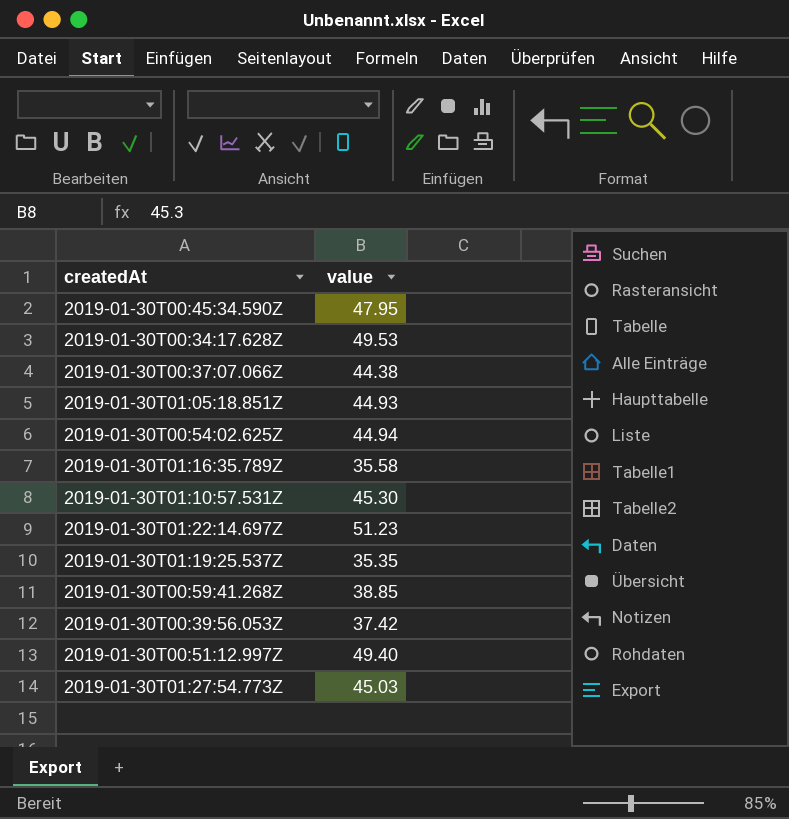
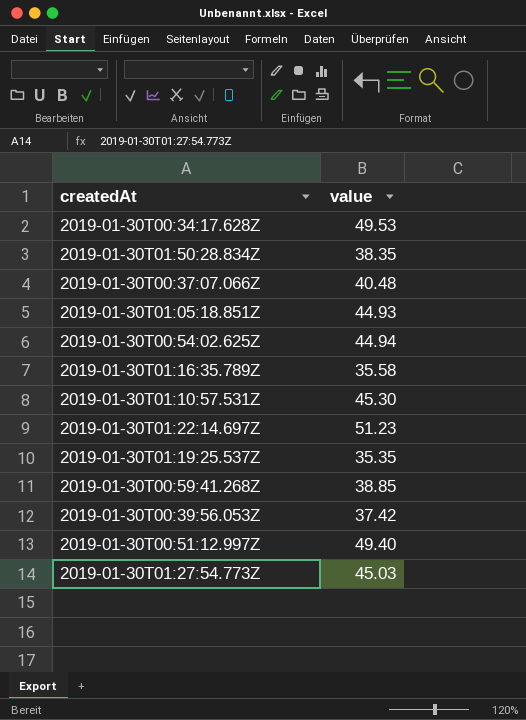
row 2019-01-30T00:45:34.590Z: 47.95 -> none
row 2019-01-30T01:50:28.834Z: none -> 38.35
2019-01-30T00:37:07.066Z | value: 44.38 -> 40.48

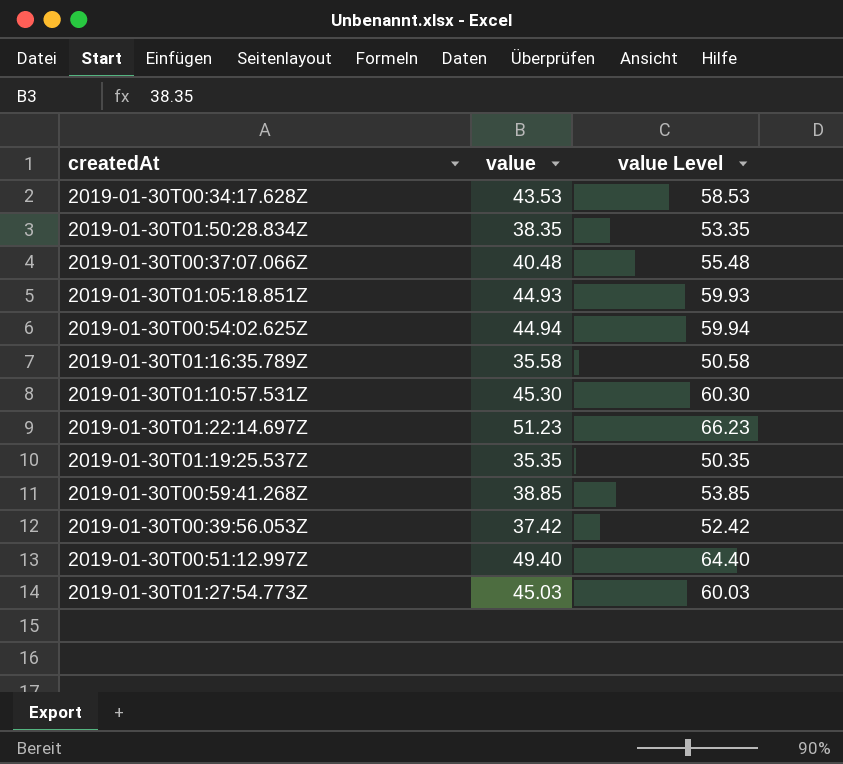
column value Level | formula: none -> [value] + 15
2019-01-30T00:34:17.628Z | value: 49.53 -> 43.53

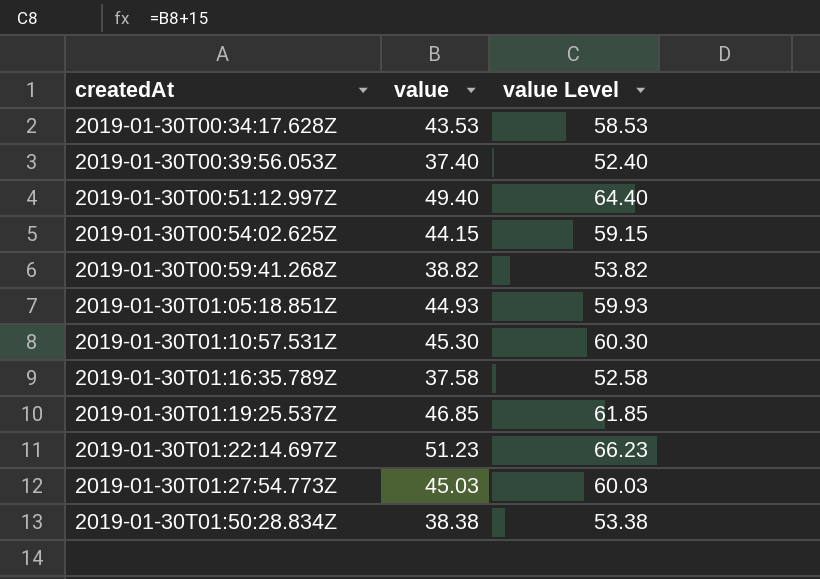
row order: none -> createdAt ascending
row 2019-01-30T00:37:07.066Z: 40.48 | 55.48 -> none
2019-01-30T00:39:56.053Z | value: 37.42 -> 37.40
2019-01-30T00:39:56.053Z | value Level: 52.42 -> 52.40
2019-01-30T00:54:02.625Z | value: 44.94 -> 44.15
2019-01-30T00:54:02.625Z | value Level: 59.94 -> 59.15
2019-01-30T00:59:41.268Z | value: 38.85 -> 38.82
2019-01-30T00:59:41.268Z | value Level: 53.85 -> 53.82
2019-01-30T01:16:35.789Z | value: 35.58 -> 37.58
2019-01-30T01:16:35.789Z | value Level: 50.58 -> 52.58
2019-01-30T01:19:25.537Z | value: 35.35 -> 46.85
2019-01-30T01:19:25.537Z | value Level: 50.35 -> 61.85
2019-01-30T01:50:28.834Z | value: 38.35 -> 38.38
2019-01-30T01:50:28.834Z | value Level: 53.35 -> 53.38

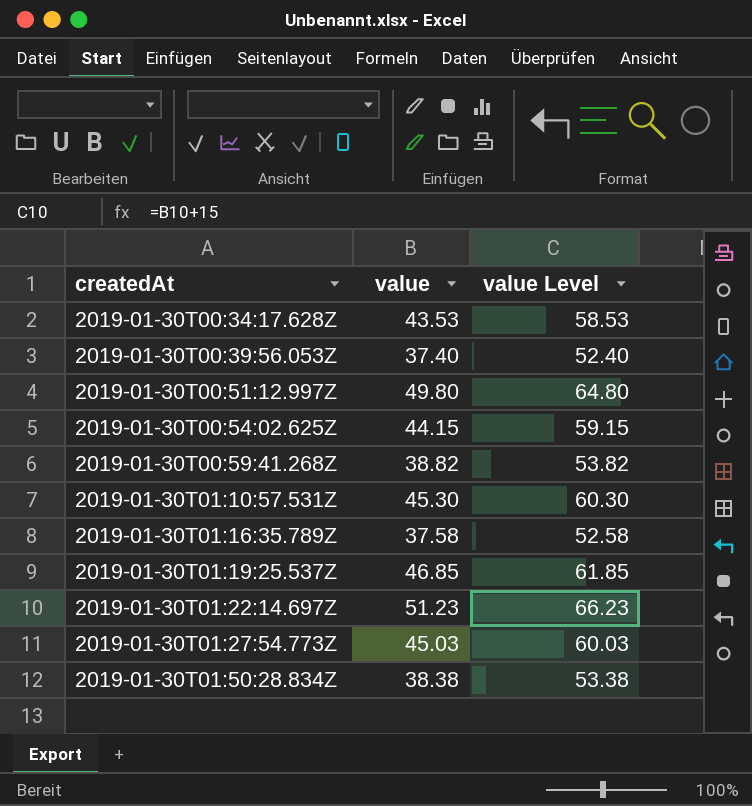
row 2019-01-30T01:05:18.851Z: 44.93 | 59.93 -> none
2019-01-30T00:51:12.997Z | value: 49.40 -> 49.80
2019-01-30T00:51:12.997Z | value Level: 64.40 -> 64.80

